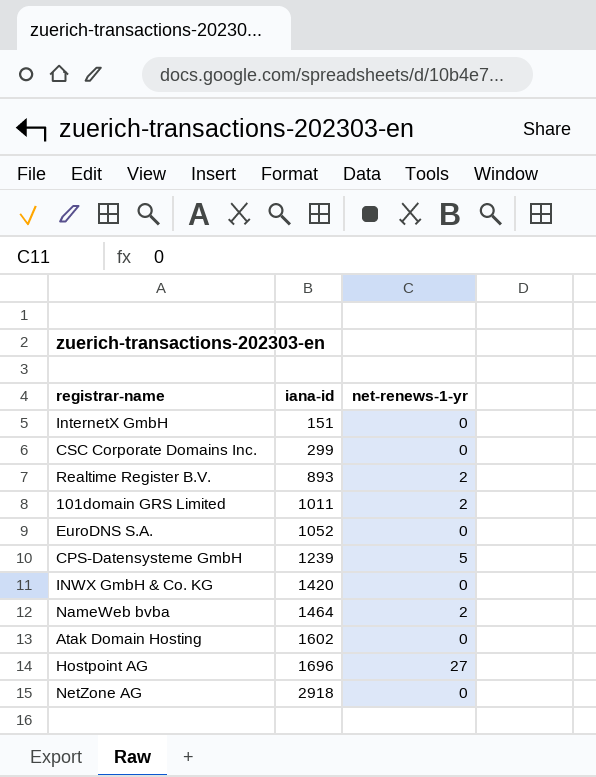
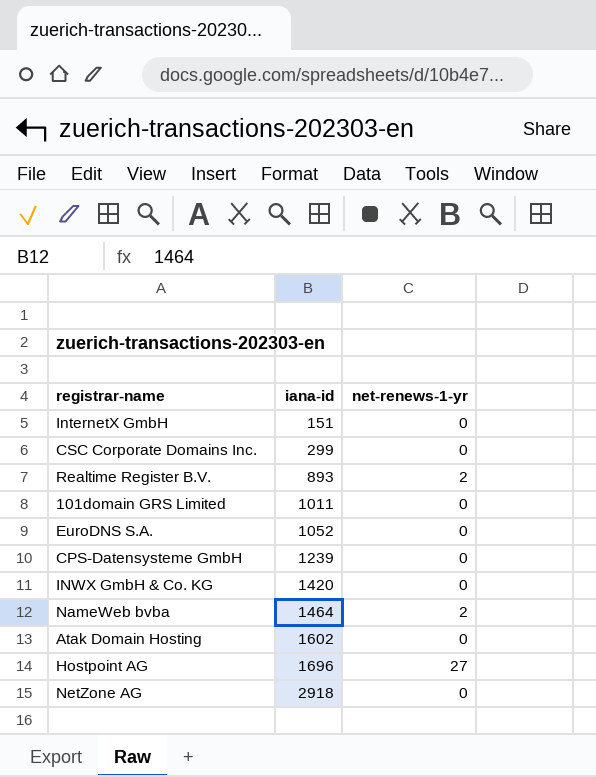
101domain GRS Limited | net-renews-1-yr: 2 -> 0
CPS-Datensysteme GmbH | net-renews-1-yr: 5 -> 0

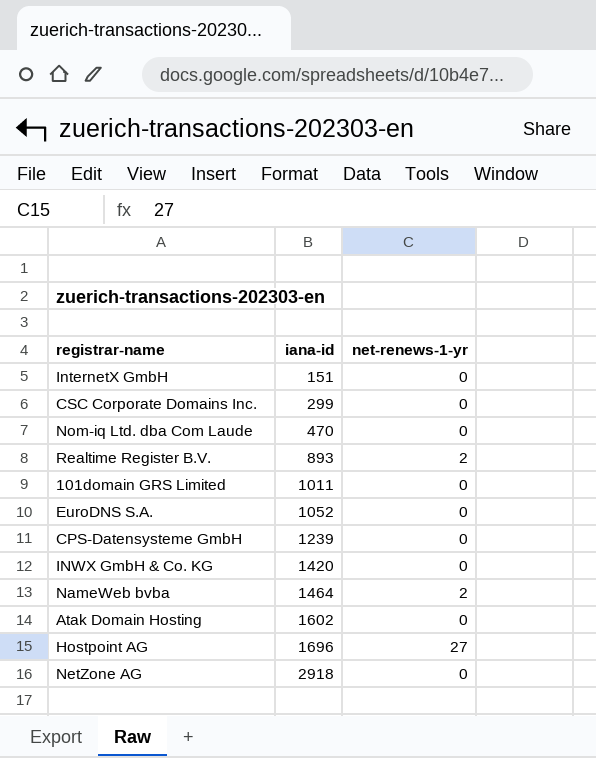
row Nom-iq Ltd. dba Com Laude: none -> 470 | 0

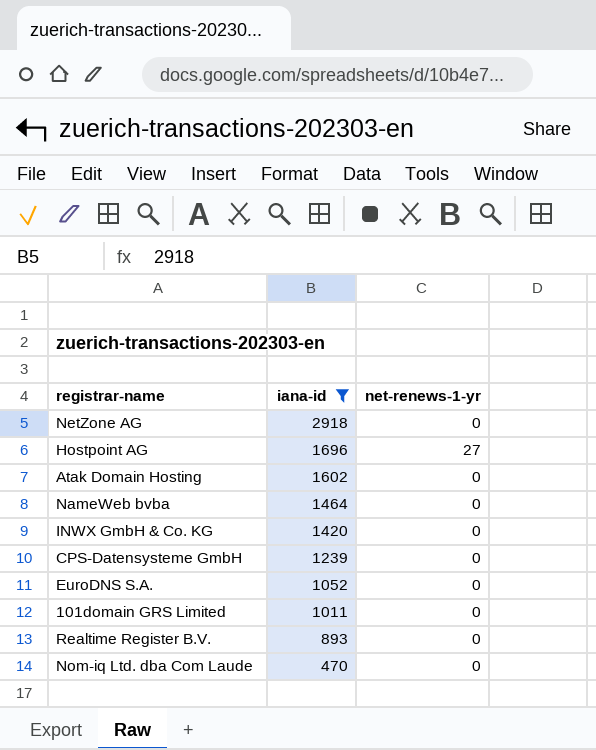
filter: none -> iana-id >= 470
row order: iana-id ascending -> iana-id descending
NameWeb bvba | net-renews-1-yr: 2 -> 0
Realtime Register B.V. | net-renews-1-yr: 2 -> 0

